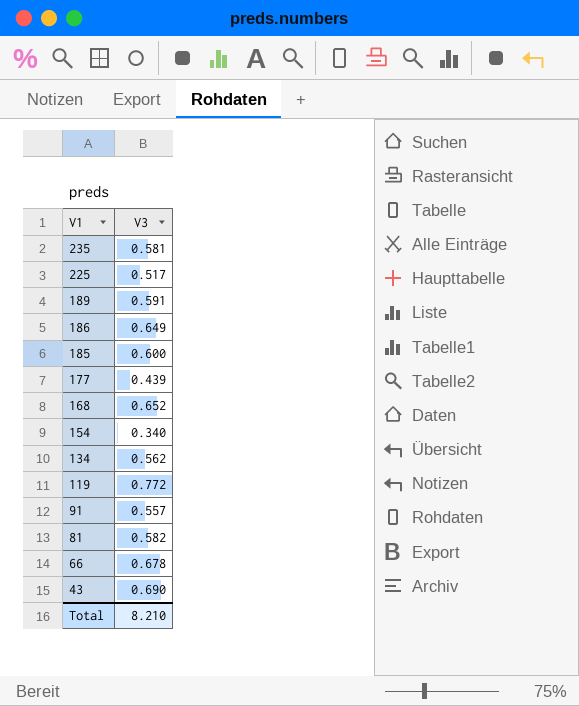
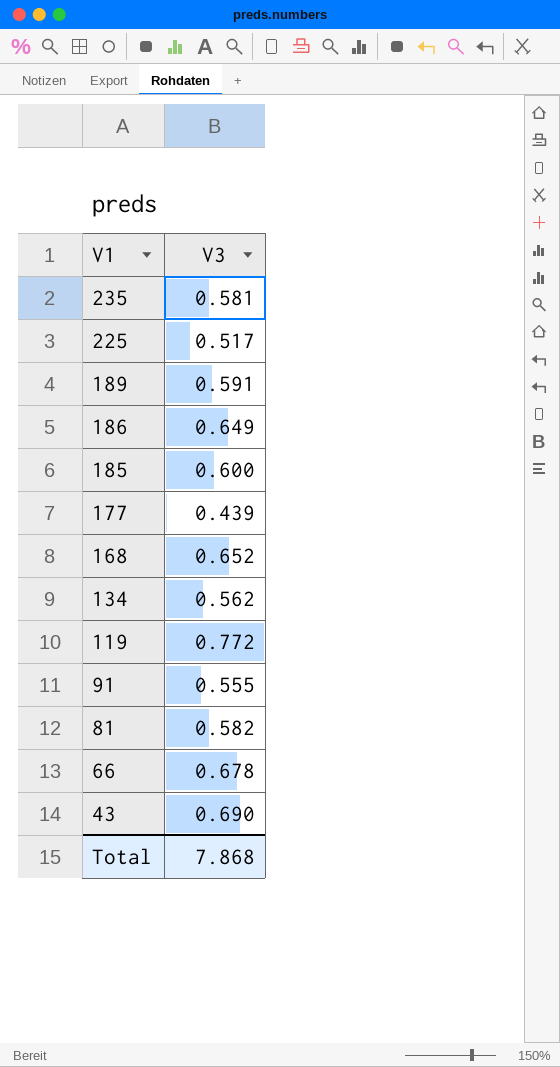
row 154: 0.340 -> none
91 | V3: 0.557 -> 0.555
Total | V3: 8.210 -> 7.868

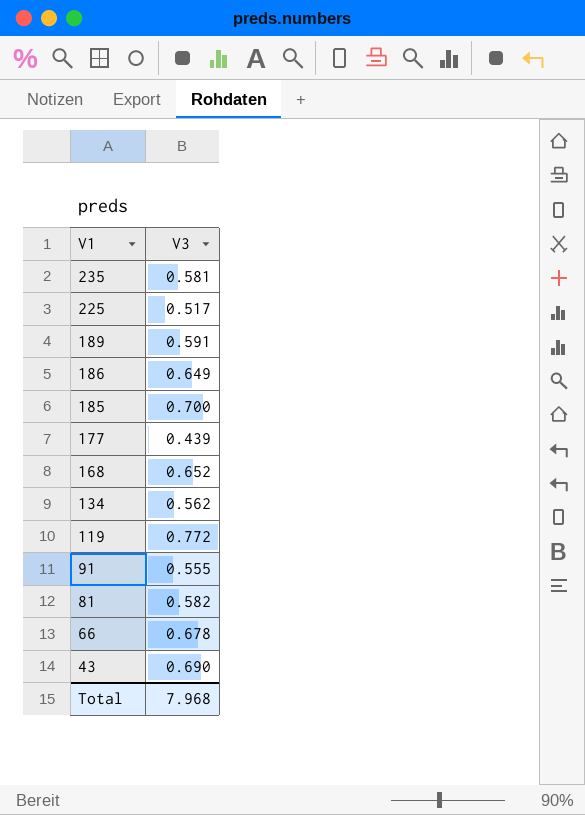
185 | V3: 0.600 -> 0.700
Total | V3: 7.868 -> 7.968

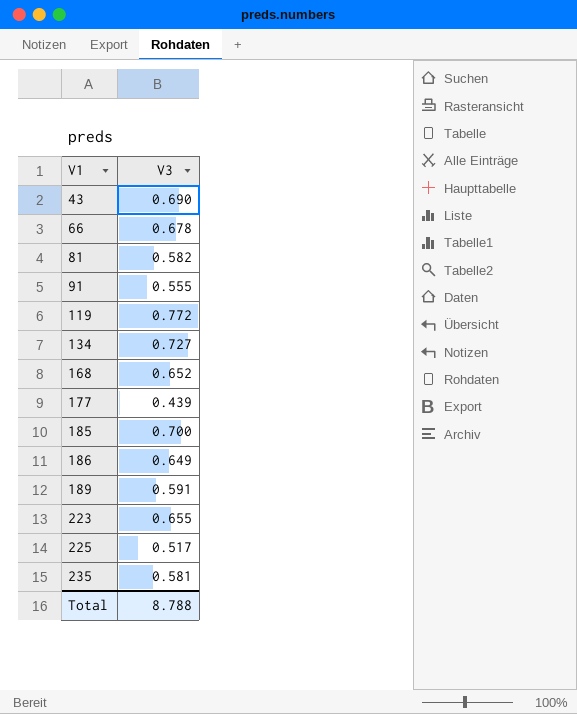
row order: V1 descending -> V1 ascending
134 | V3: 0.562 -> 0.727
row 223: none -> 0.655
Total | V3: 7.968 -> 8.788

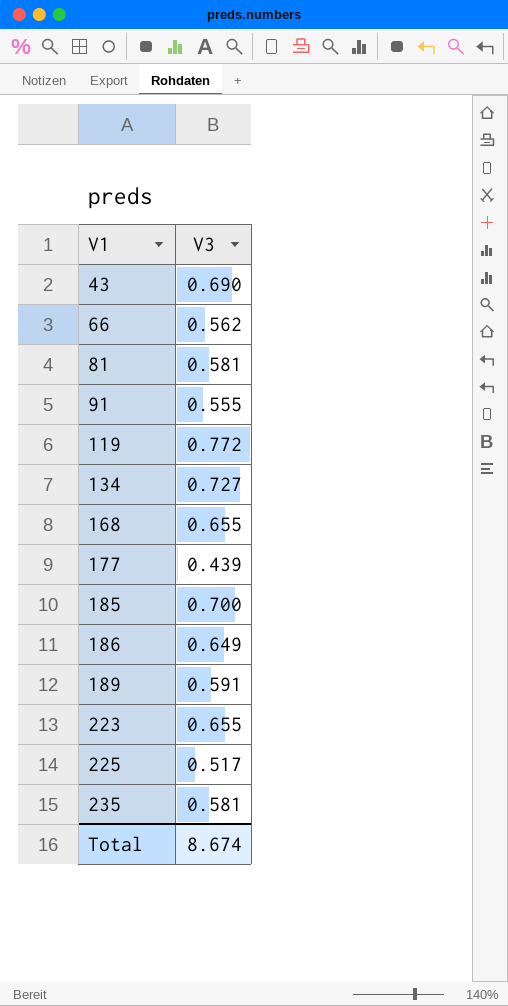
66 | V3: 0.678 -> 0.562
81 | V3: 0.582 -> 0.581
168 | V3: 0.652 -> 0.655
Total | V3: 8.788 -> 8.674

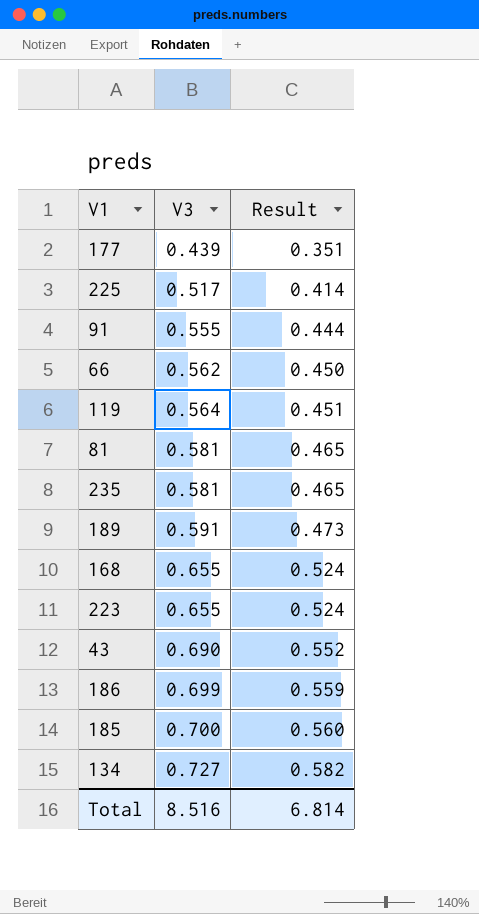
row order: V1 ascending -> V3 ascending
column Result | formula: none -> [V3] * 0.8
119 | V3: 0.772 -> 0.564
186 | V3: 0.649 -> 0.699
Total | V3: 8.674 -> 8.516

